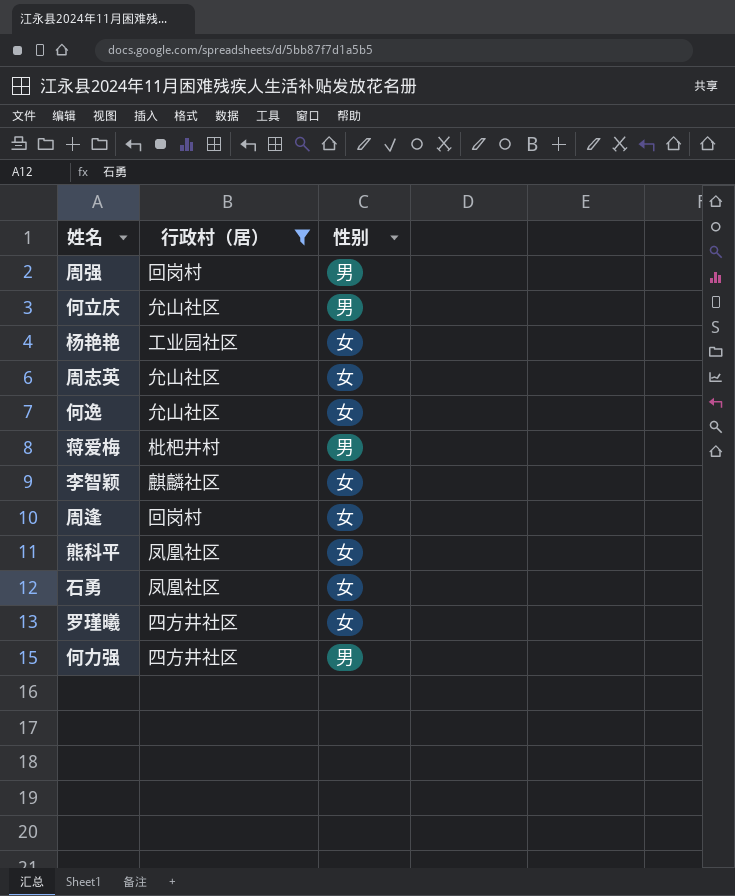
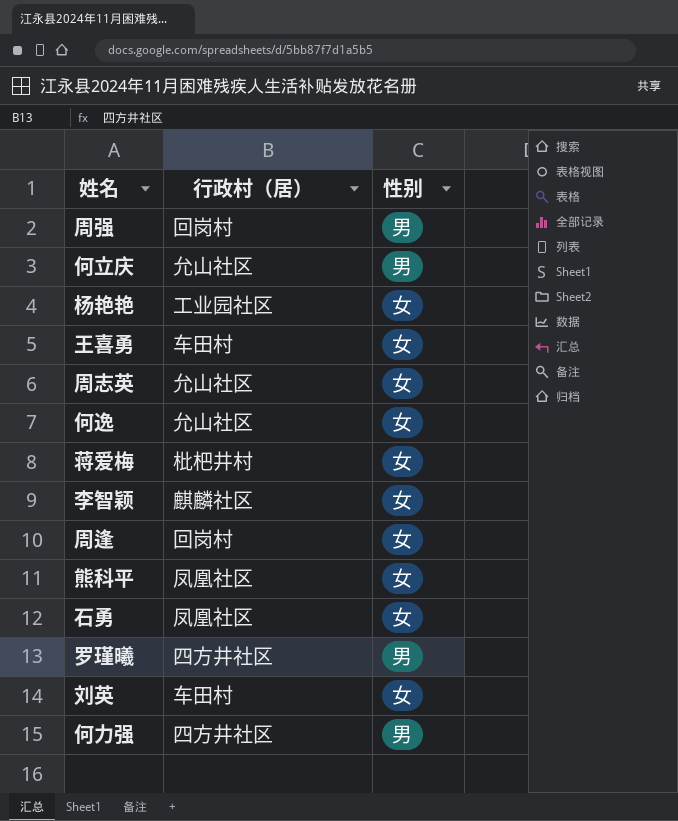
filter: 行政村（居） != 车田村 -> none
蒋爱梅 | 性别: 男 -> 女
罗瑾曦 | 性别: 女 -> 男

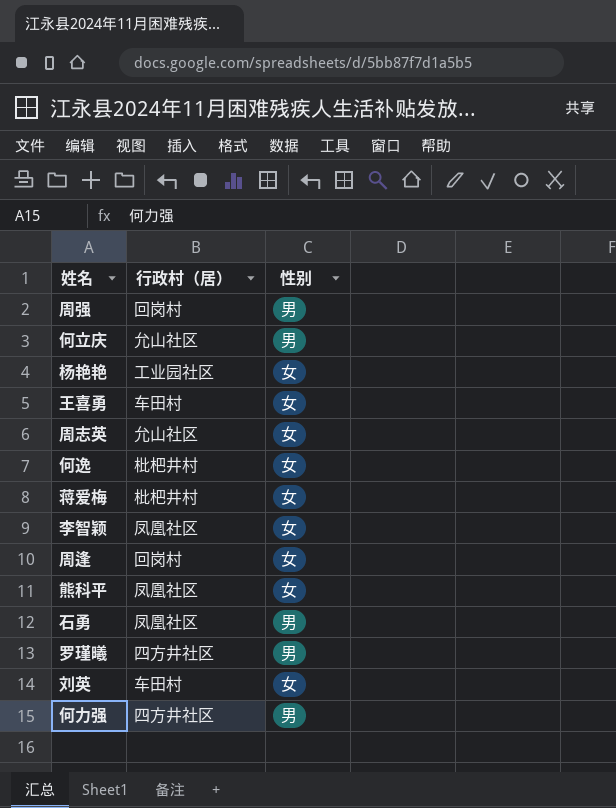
何逸 | 行政村（居）: 允山社区 -> 枇杷井村
李智颖 | 行政村（居）: 麒麟社区 -> 凤凰社区
石勇 | 性别: 女 -> 男

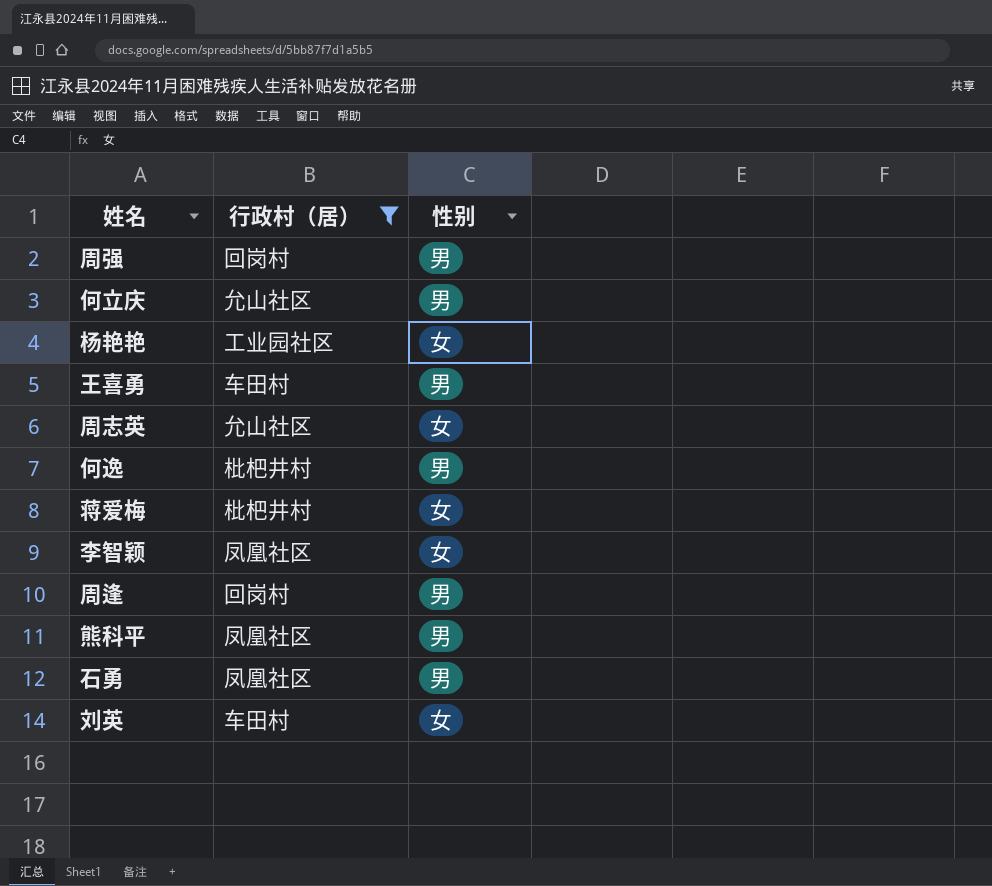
filter: none -> 行政村（居） != 四方井社区
王喜勇 | 性别: 女 -> 男
何逸 | 性别: 女 -> 男
周逢 | 性别: 女 -> 男
熊科平 | 性别: 女 -> 男

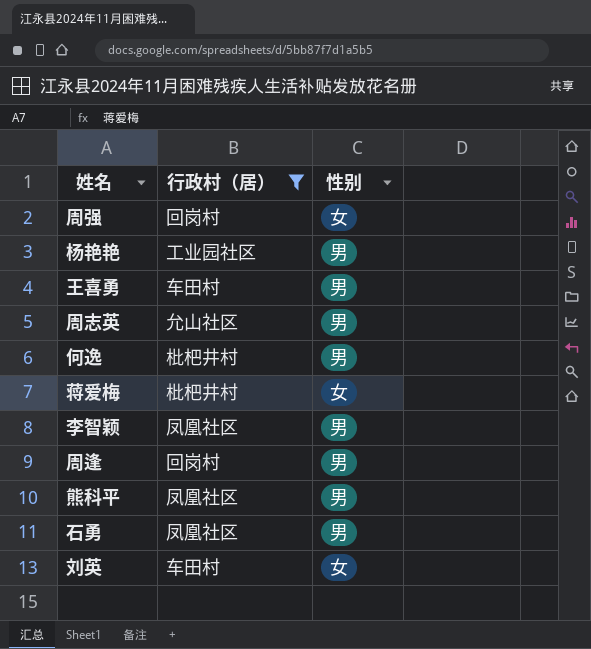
row 何立庆: 允山社区 | 男 -> none
周强 | 性别: 男 -> 女
杨艳艳 | 性别: 女 -> 男
周志英 | 性别: 女 -> 男
李智颖 | 性别: 女 -> 男

